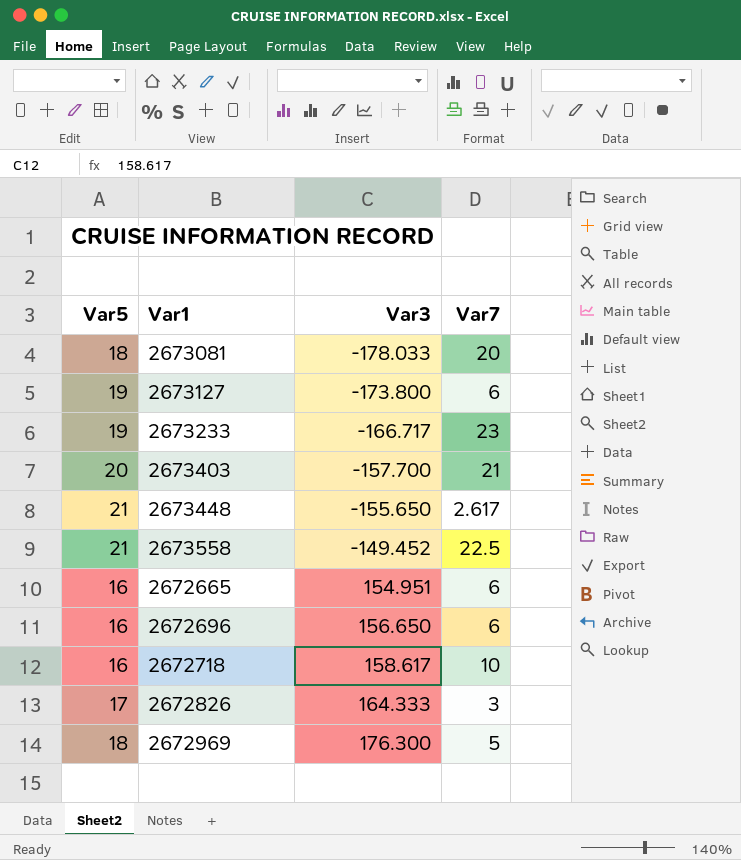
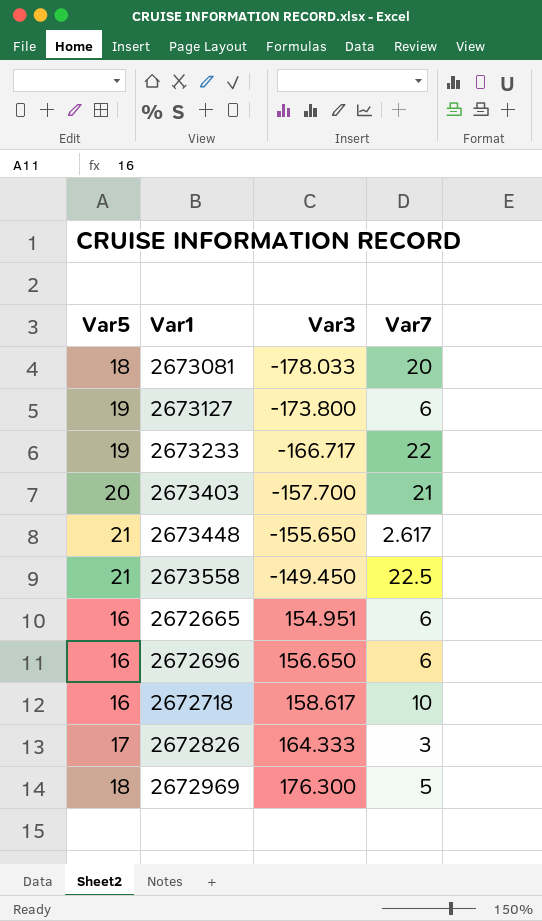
2673233 | Var7: 23 -> 22
2673558 | Var3: -149.452 -> -149.450

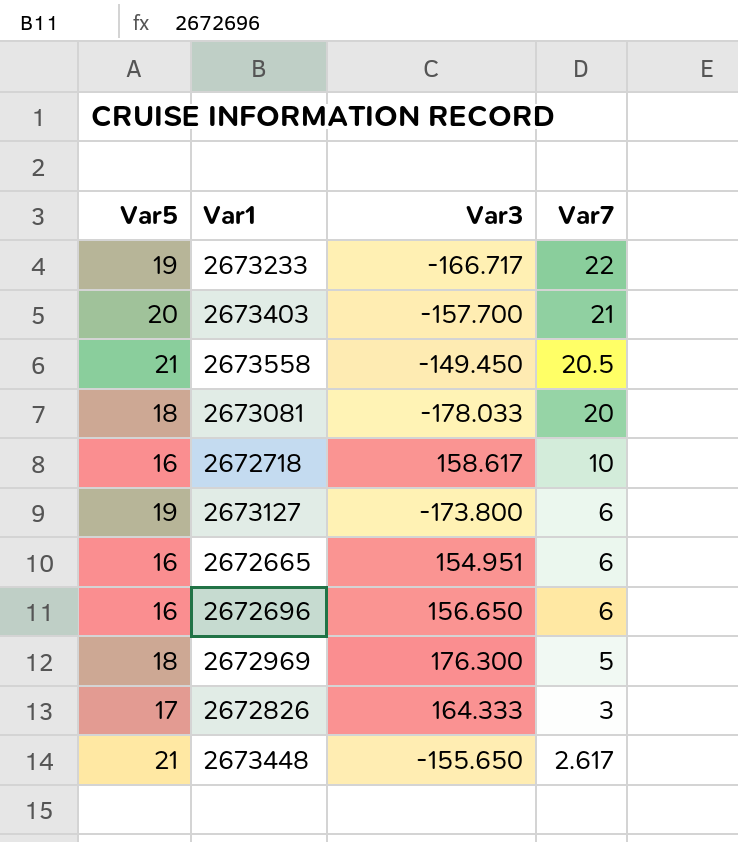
row order: Var3 ascending -> Var7 descending
2673558 | Var7: 22.5 -> 20.5

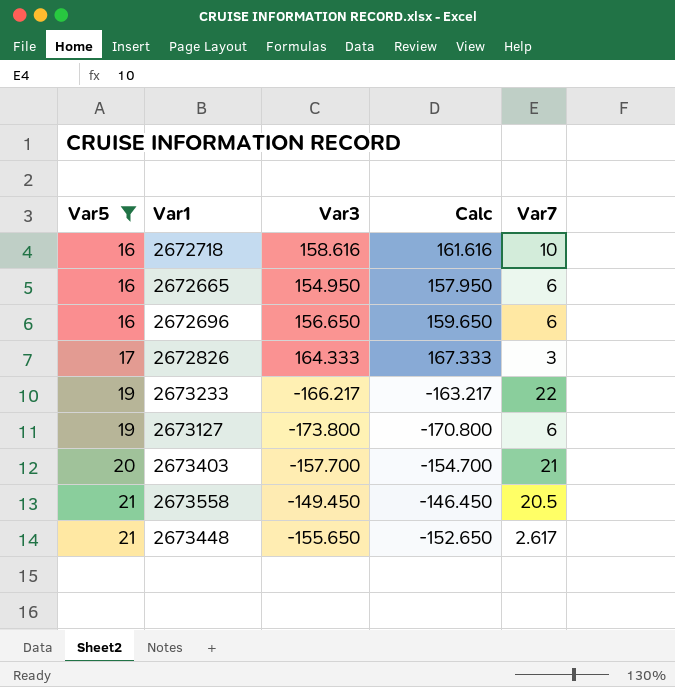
filter: none -> Var5 != 18
row order: Var7 descending -> Var5 ascending
column Calc | formula: none -> [Var3] + 3
2672718 | Var3: 158.617 -> 158.616
2672665 | Var3: 154.951 -> 154.950
2673233 | Var3: -166.717 -> -166.217

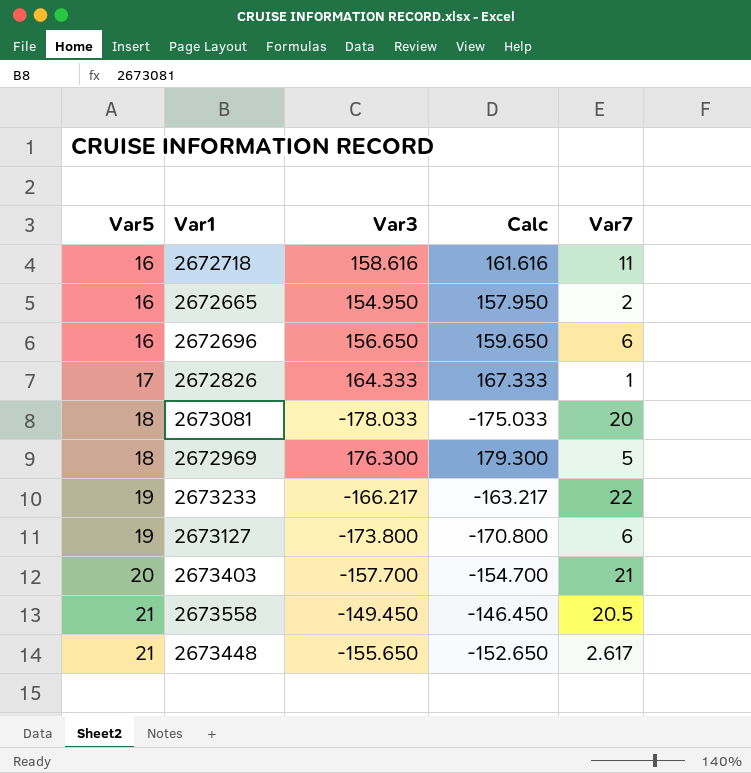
filter: Var5 != 18 -> none
2672718 | Var7: 10 -> 11
2672665 | Var7: 6 -> 2
2672826 | Var7: 3 -> 1

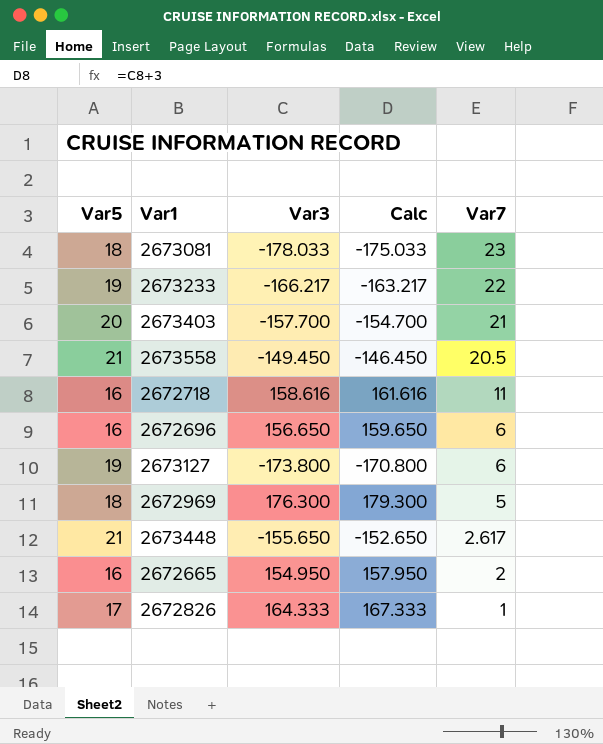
row order: Var5 ascending -> Var7 descending
2673081 | Var7: 20 -> 23

